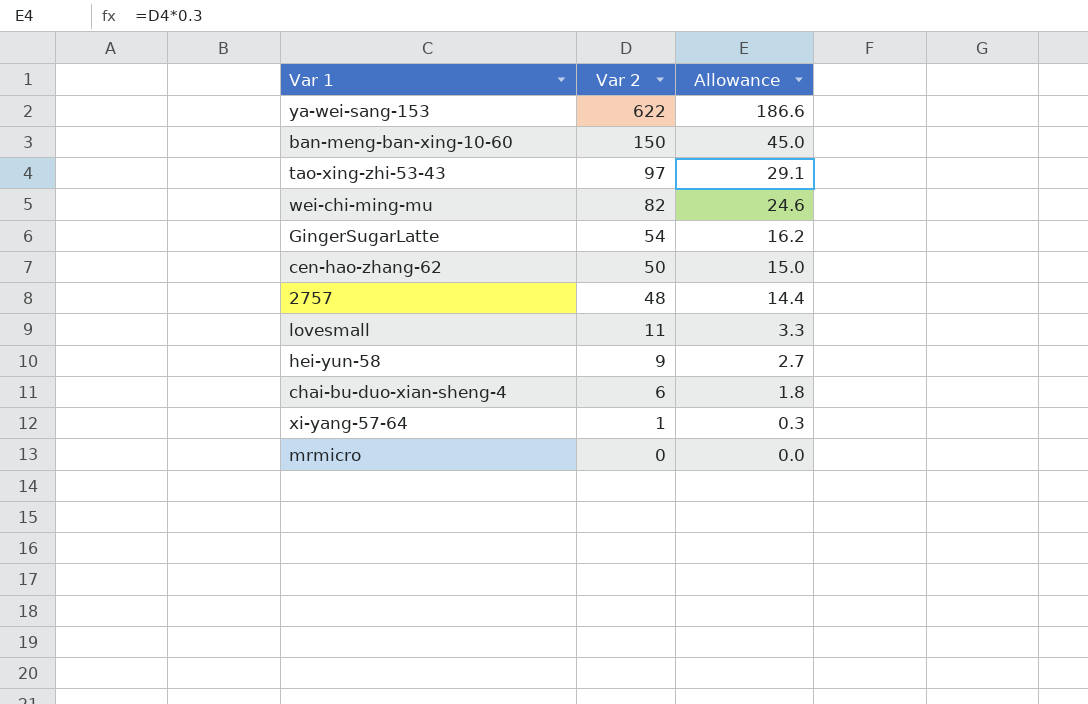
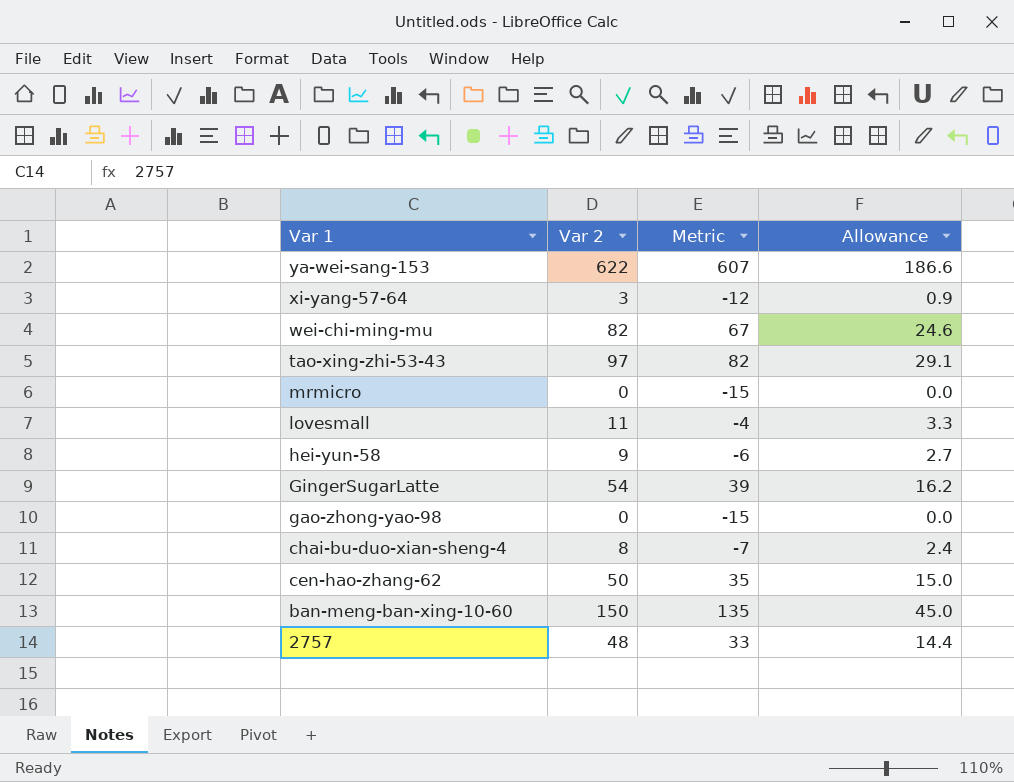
row order: Var 2 descending -> Var 1 descending
column Metric | formula: none -> [Var 2] - 15
xi-yang-57-64 | Var 2: 1 -> 3
xi-yang-57-64 | Allowance: 0.3 -> 0.9
row gao-zhong-yao-98: none -> 0 | -15 | 0.0
chai-bu-duo-xian-sheng-4 | Var 2: 6 -> 8
chai-bu-duo-xian-sheng-4 | Allowance: 1.8 -> 2.4

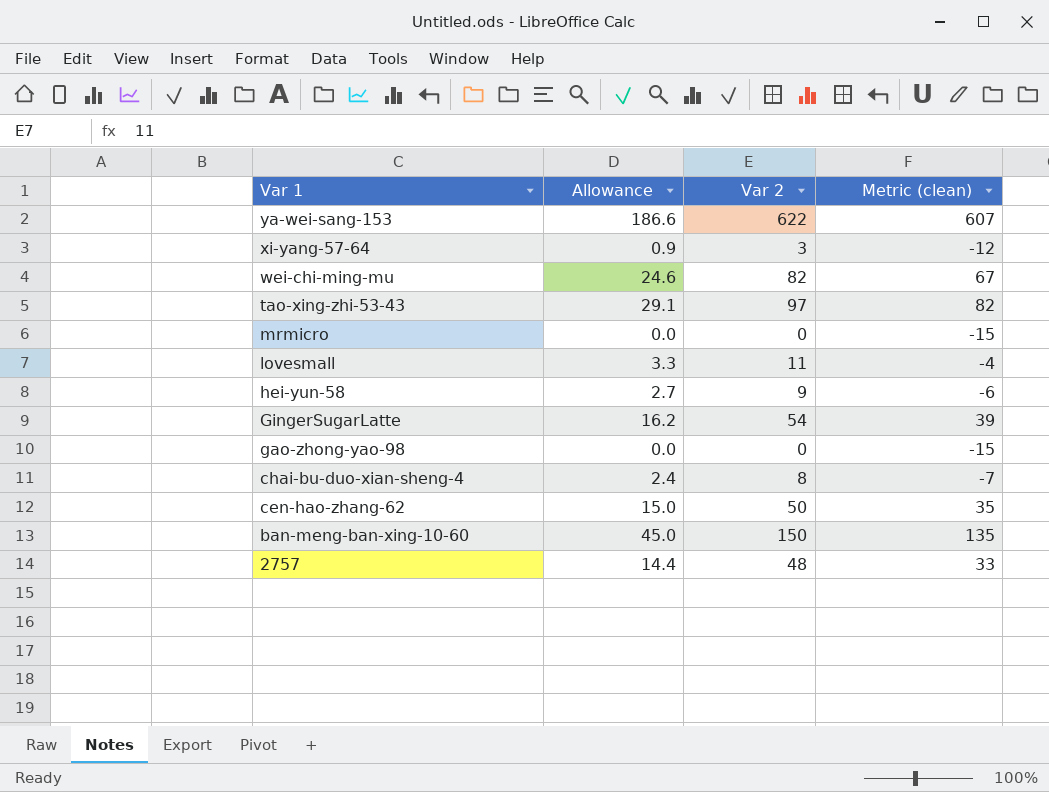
column Allowance | position: 4 -> 2
column name: Metric -> Metric (clean)

